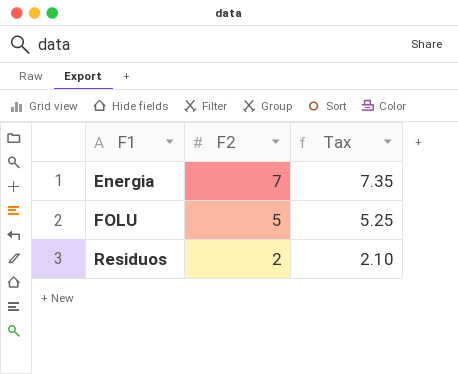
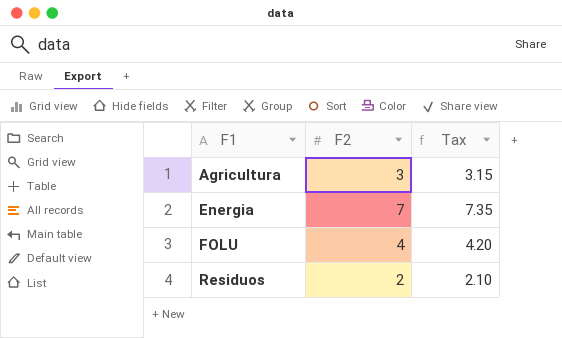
row Agricultura: none -> 3 | 3.15
FOLU | F2: 5 -> 4
FOLU | Tax: 5.25 -> 4.20

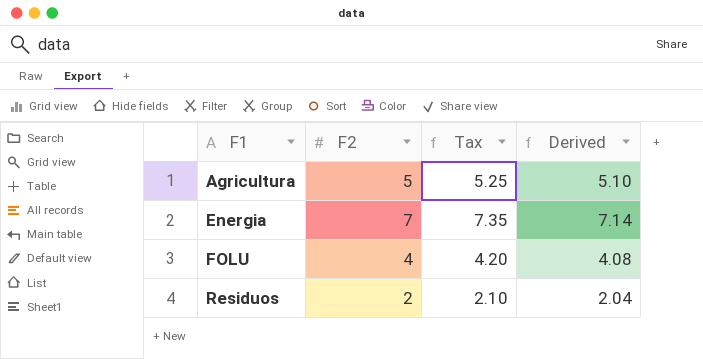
column Derived | formula: none -> [F2] * 1.02
Agricultura | F2: 3 -> 5
Agricultura | Tax: 3.15 -> 5.25

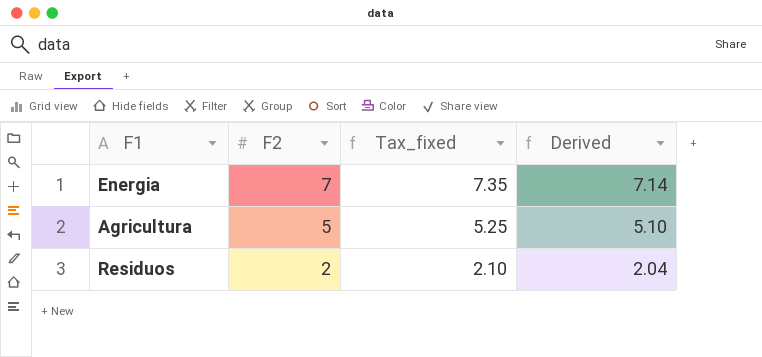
row order: F1 ascending -> F2 descending
column name: Tax -> Tax_fixed
row FOLU: 4 | 4.20 | 4.08 -> none

